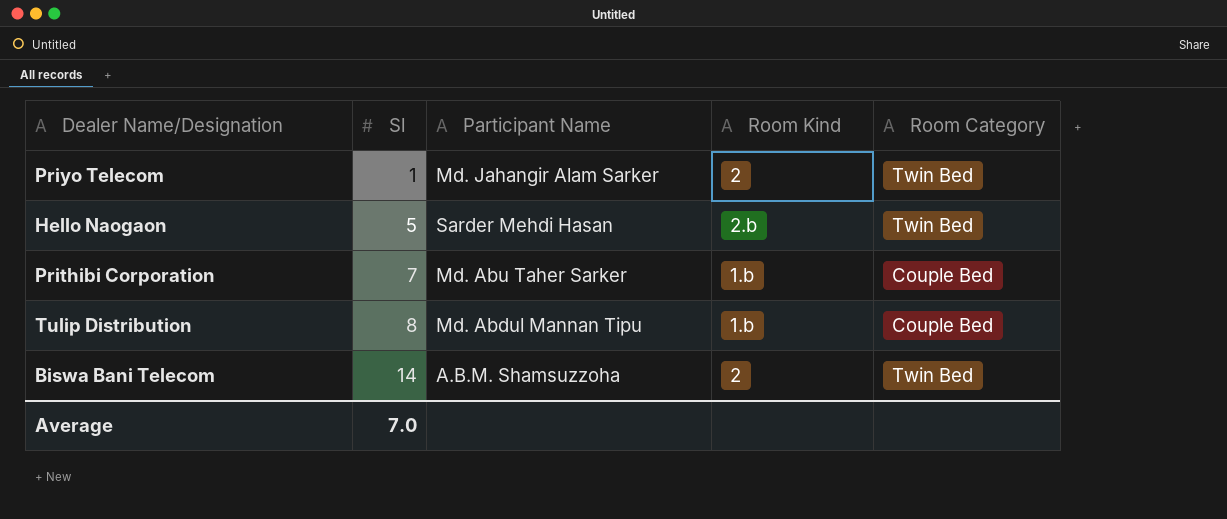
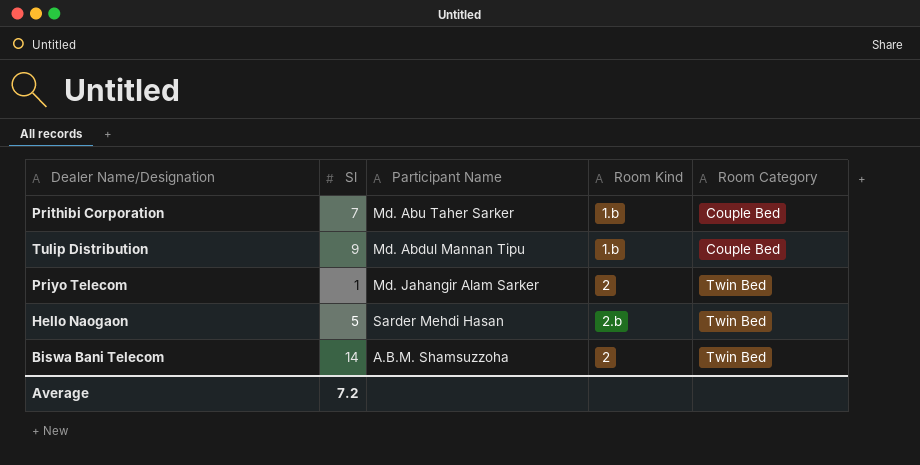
row order: Sl ascending -> Room Category ascending
Tulip Distribution | Sl: 8 -> 9
Average | Sl: 7.0 -> 7.2

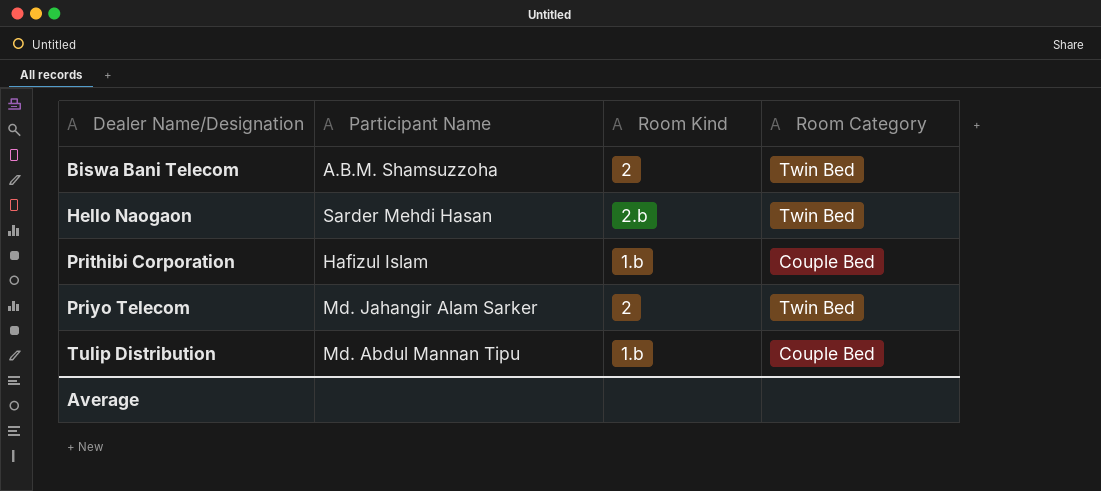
row order: Room Category ascending -> Dealer Name/Designation ascending
column Sl | position: 2 -> none
Prithibi Corporation | Participant Name: Md. Abu Taher Sarker -> Hafizul Islam

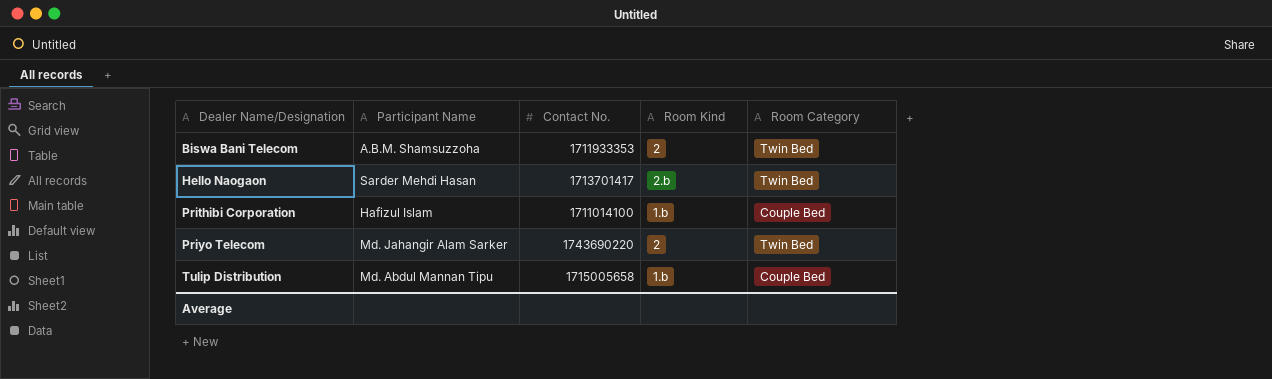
column Contact No. | position: none -> 3

